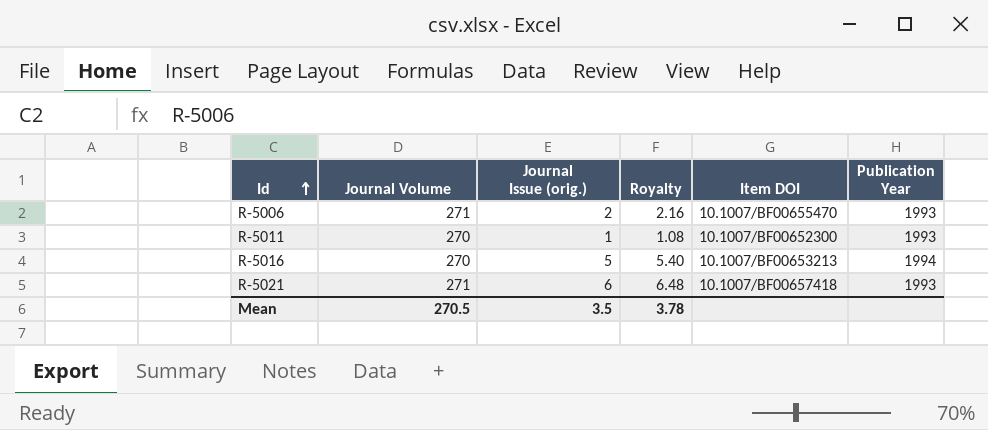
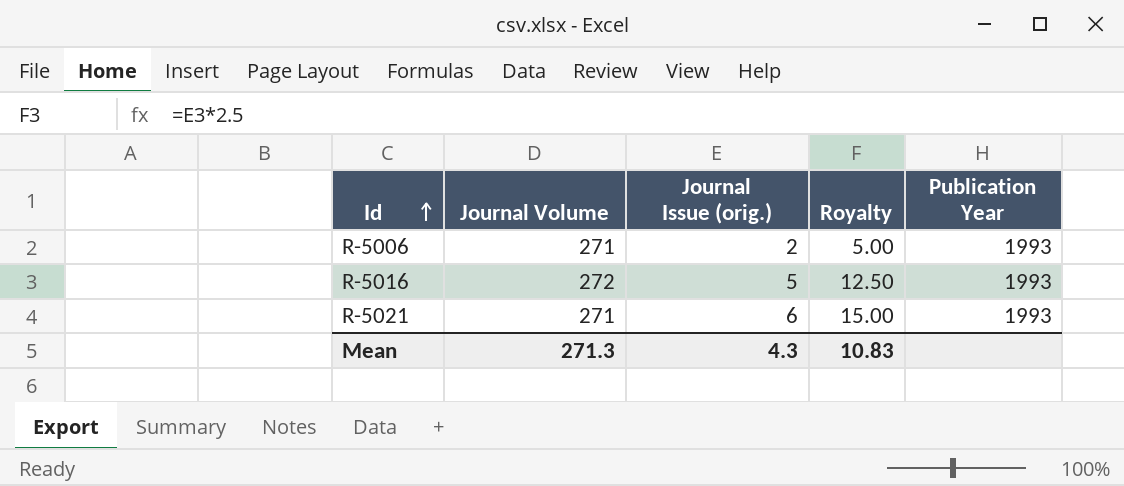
column Item DOI | position: 5 -> none
column Royalty | formula: [Journal Issue (orig.)] * 1.08 -> [Journal Issue (orig.)] * 2.5
row R-5011: 270 | 1 | 1.08 | 10.1007/BF00652300 | 1993 -> none
R-5016 | Journal Volume: 270 -> 272
R-5016 | Publication Year: 1994 -> 1993
Mean | Journal Volume: 270.5 -> 271.3
Mean | Journal Issue (orig.): 3.5 -> 4.3
Mean | Royalty: 3.78 -> 10.83

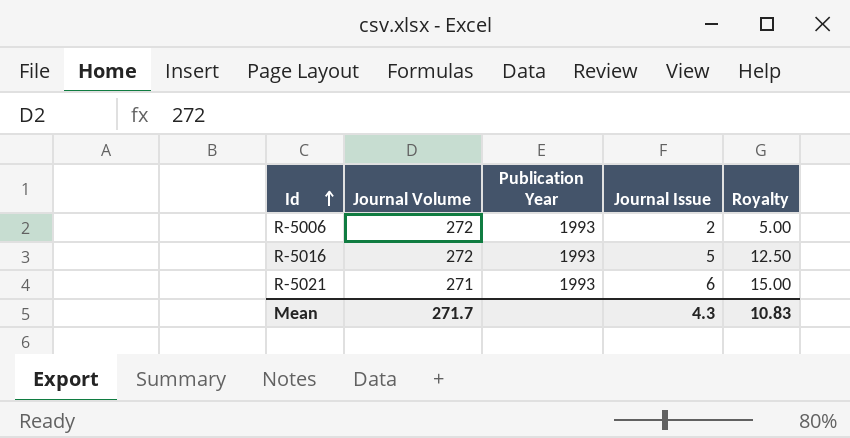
column Publication Year | position: 5 -> 3
column name: Journal Issue (orig.) -> Journal Issue
R-5006 | Journal Volume: 271 -> 272
Mean | Journal Volume: 271.3 -> 271.7

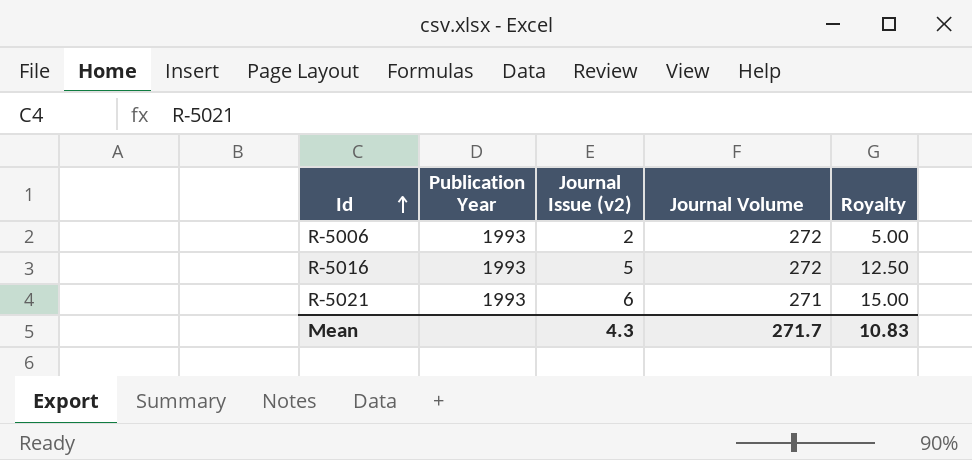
column name: Journal Issue -> Journal Issue (v2)
column Journal Volume | position: 2 -> 4

